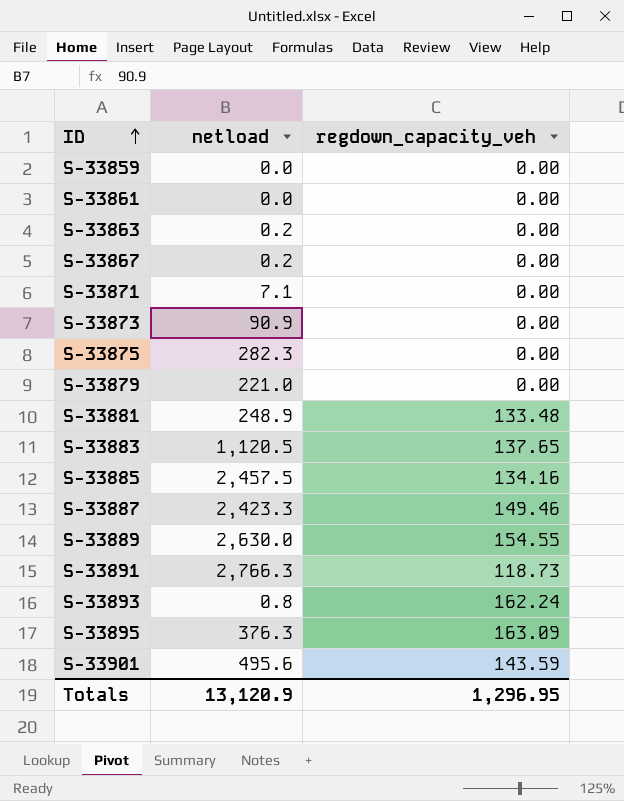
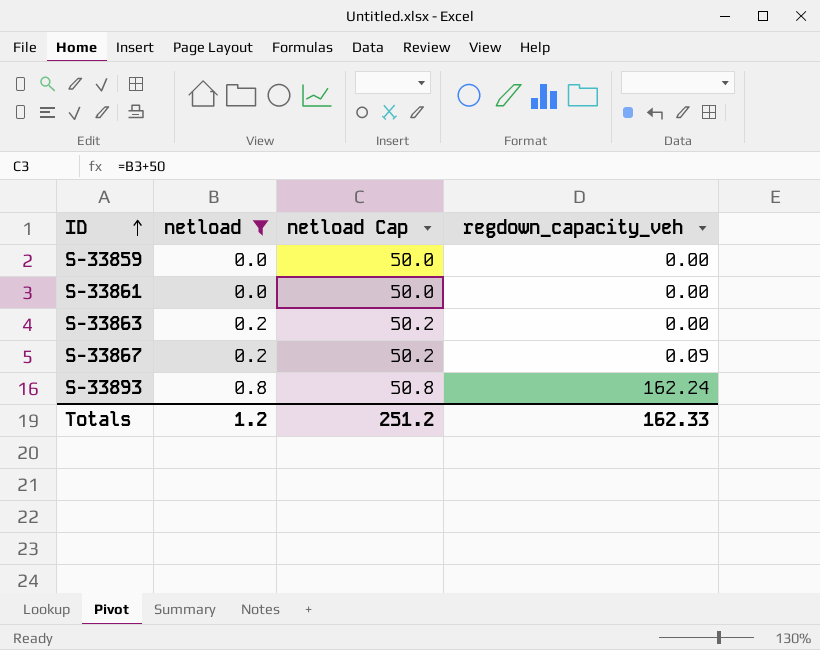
filter: none -> netload <= 0.8
column netload Cap | formula: none -> [netload] + 50
S-33867 | regdown_capacity_veh: 0.00 -> 0.09
Totals | netload: 13,120.9 -> 1.2
Totals | regdown_capacity_veh: 1,296.95 -> 162.33

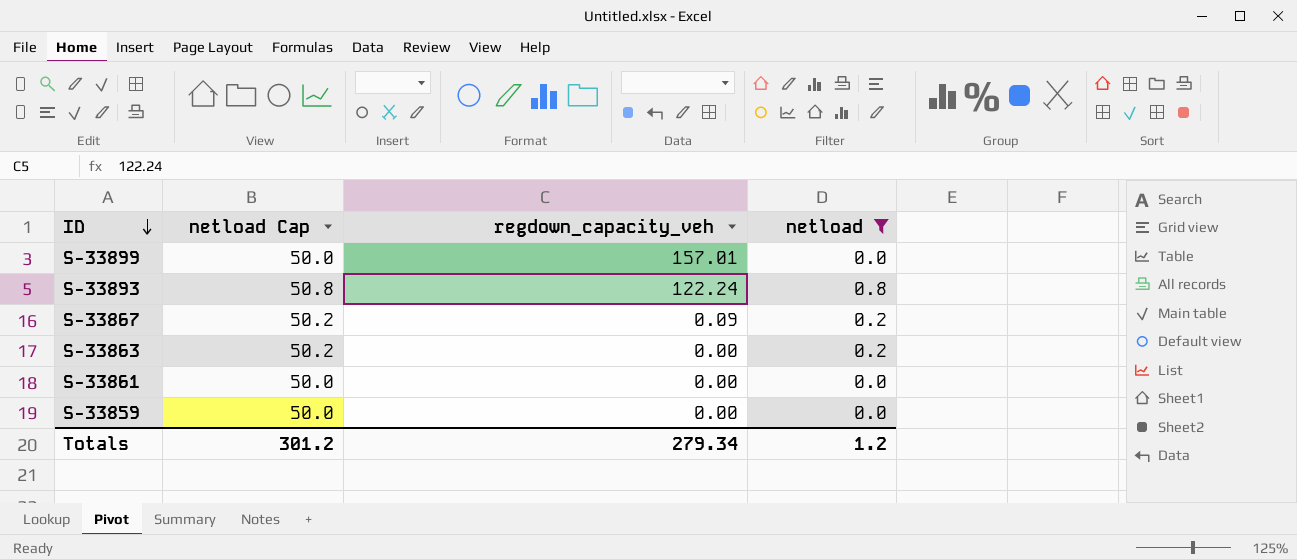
row order: ID ascending -> ID descending
column netload | position: 2 -> 4
row S-33899: none -> 50.0 | 157.01 | 0.0
S-33893 | regdown_capacity_veh: 162.24 -> 122.24
Totals | netload Cap: 251.2 -> 301.2
Totals | regdown_capacity_veh: 162.33 -> 279.34

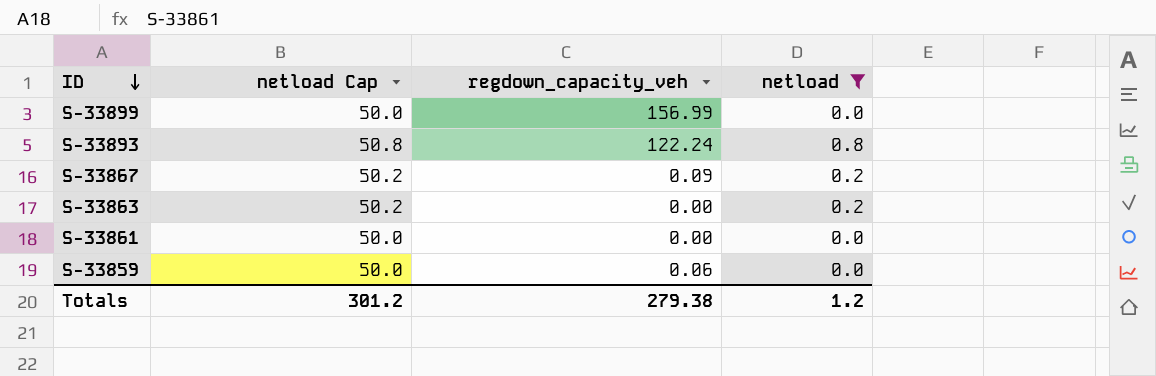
S-33899 | regdown_capacity_veh: 157.01 -> 156.99
S-33859 | regdown_capacity_veh: 0.00 -> 0.06
Totals | regdown_capacity_veh: 279.34 -> 279.38

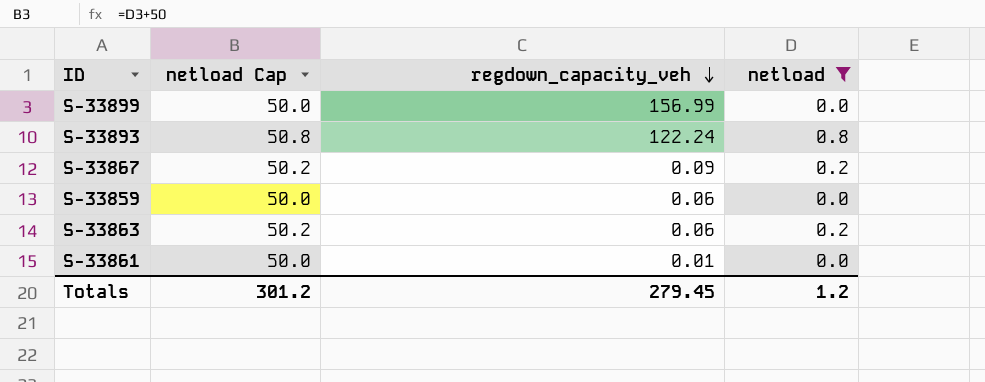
row order: ID descending -> regdown_capacity_veh descending
S-33863 | regdown_capacity_veh: 0.00 -> 0.06
S-33861 | regdown_capacity_veh: 0.00 -> 0.01
Totals | regdown_capacity_veh: 279.38 -> 279.45

